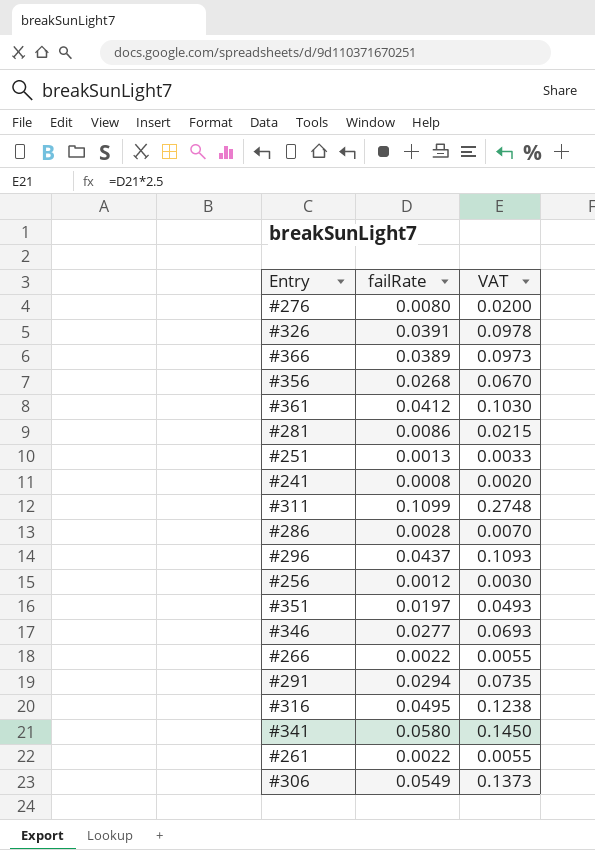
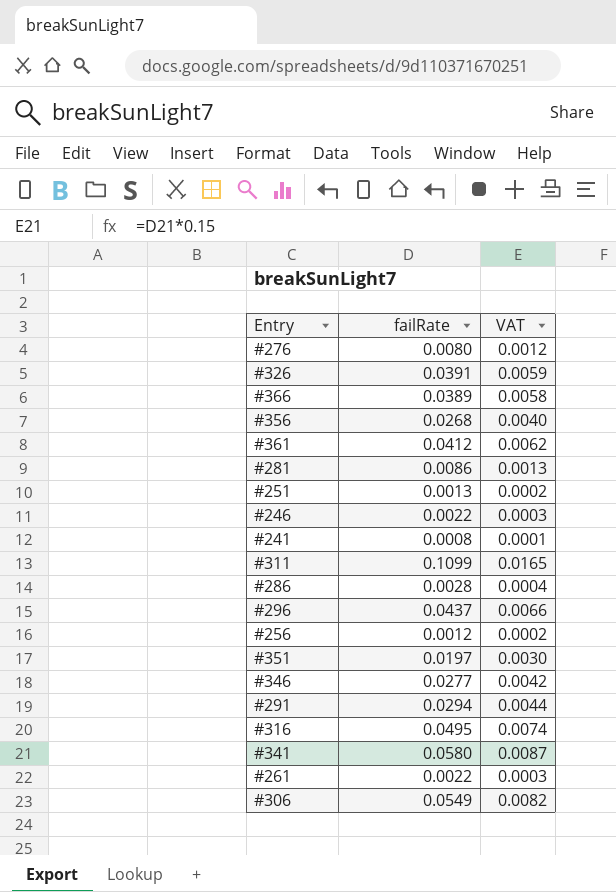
column VAT | formula: [failRate] * 2.5 -> [failRate] * 0.15
row #266: 0.0022 | 0.0055 -> none
row #246: none -> 0.0022 | 0.0003

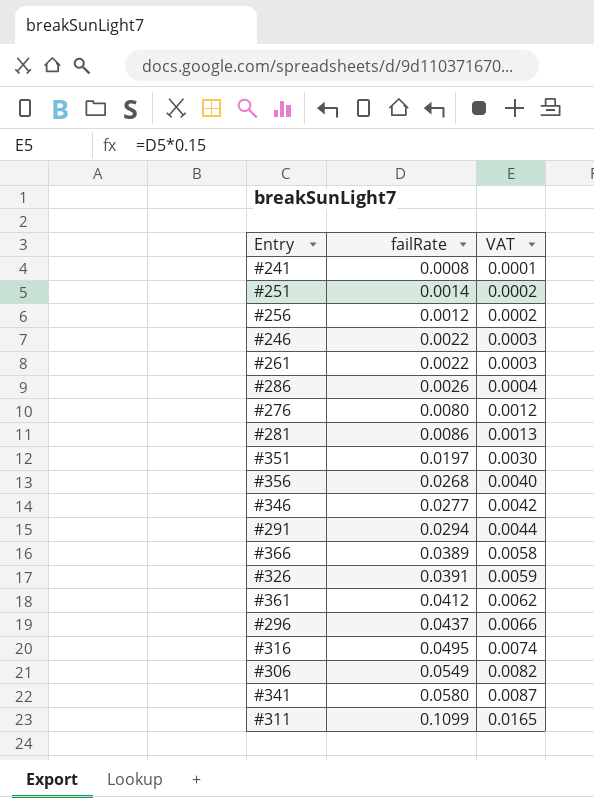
row order: none -> VAT ascending
#251 | failRate: 0.0013 -> 0.0014
#286 | failRate: 0.0028 -> 0.0026

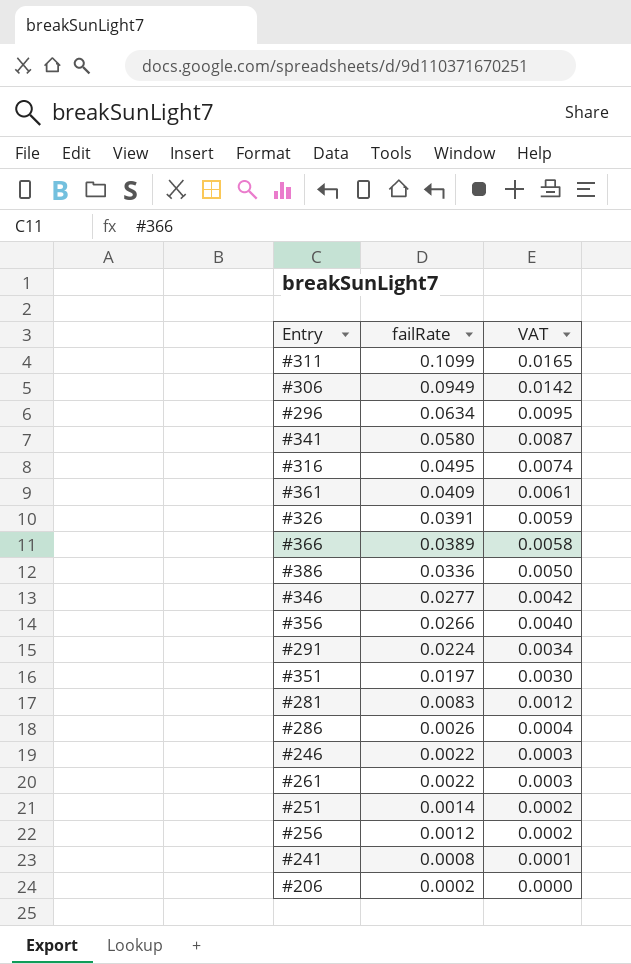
row order: VAT ascending -> failRate descending
row #276: 0.0080 | 0.0012 -> none
#306 | failRate: 0.0549 -> 0.0949
#306 | VAT: 0.0082 -> 0.0142
#296 | failRate: 0.0437 -> 0.0634
#296 | VAT: 0.0066 -> 0.0095
#361 | failRate: 0.0412 -> 0.0409
#361 | VAT: 0.0062 -> 0.0061
row #386: none -> 0.0336 | 0.0050
#356 | failRate: 0.0268 -> 0.0266
#291 | failRate: 0.0294 -> 0.0224
#291 | VAT: 0.0044 -> 0.0034
#281 | failRate: 0.0086 -> 0.0083
#281 | VAT: 0.0013 -> 0.0012
row #206: none -> 0.0002 | 0.0000

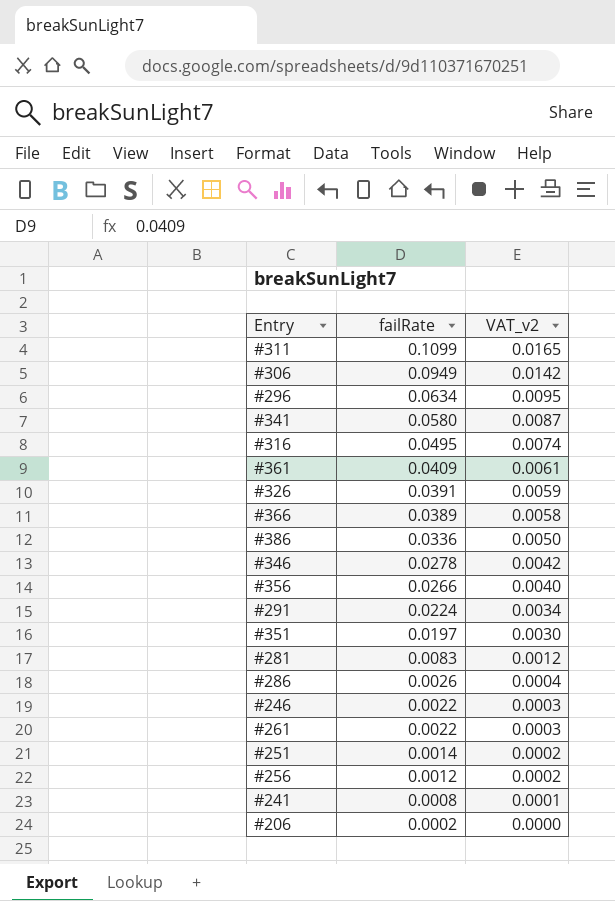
column name: VAT -> VAT_v2
#346 | failRate: 0.0277 -> 0.0278

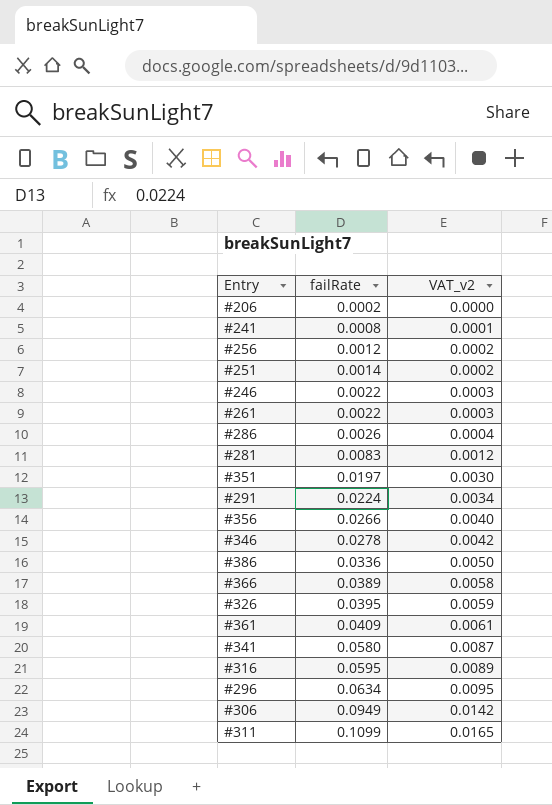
row order: failRate descending -> failRate ascending
#326 | failRate: 0.0391 -> 0.0395
#316 | failRate: 0.0495 -> 0.0595
#316 | VAT_v2: 0.0074 -> 0.0089

